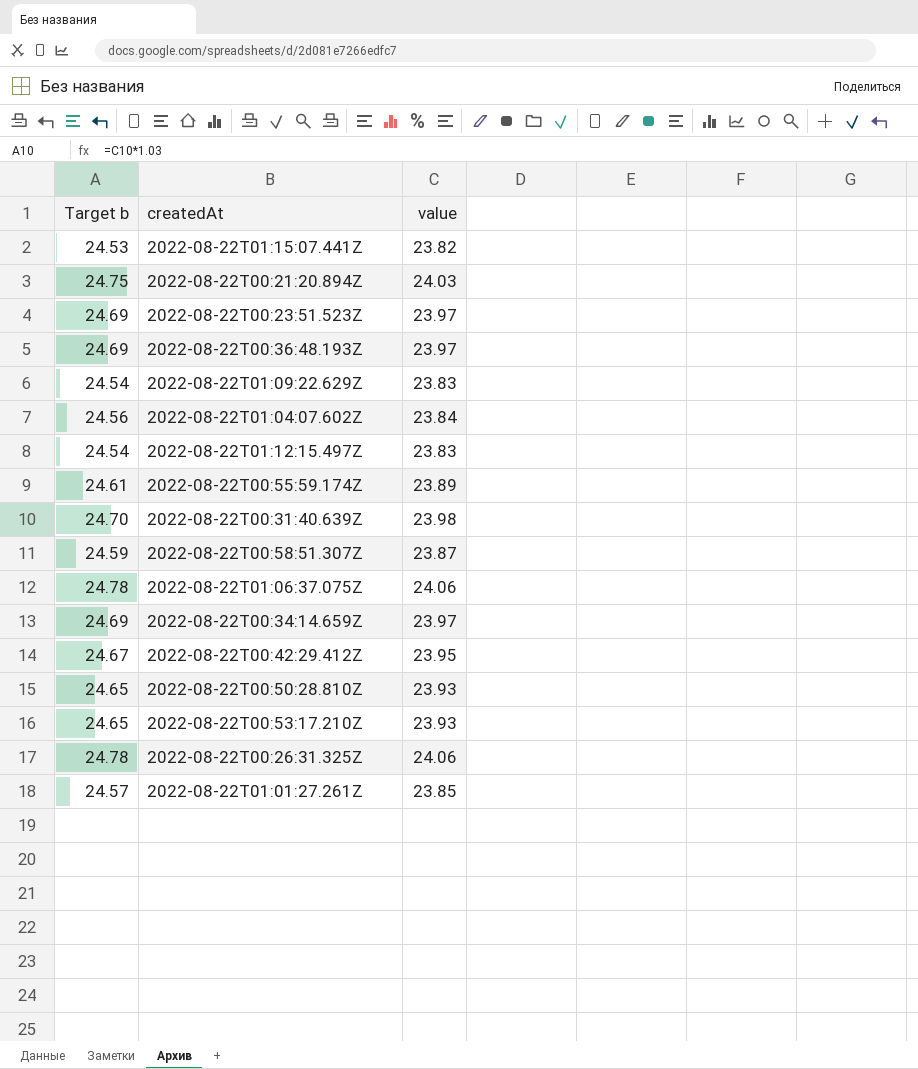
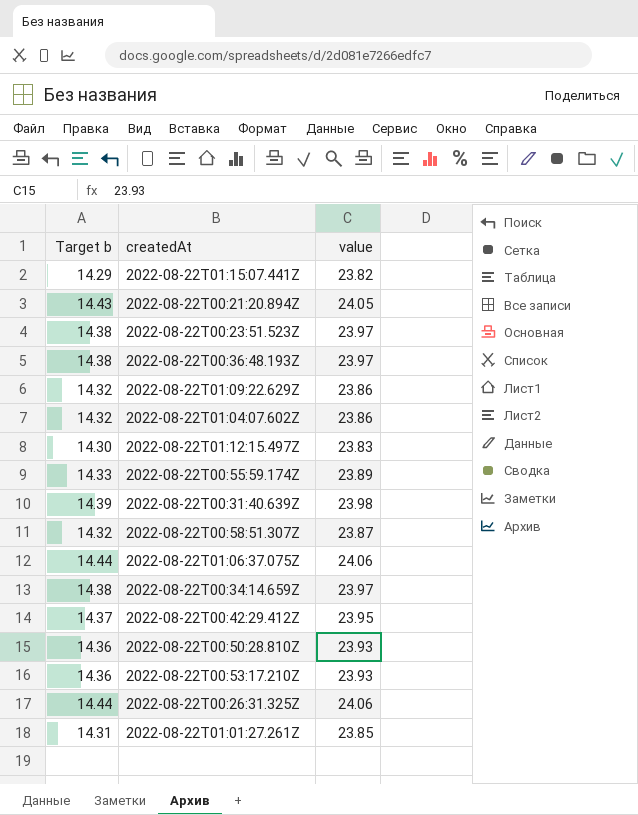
column Target b | formula: [value] * 1.03 -> [value] * 0.6
2022-08-22T00:21:20.894Z | value: 24.03 -> 24.05
2022-08-22T01:09:22.629Z | value: 23.83 -> 23.86
2022-08-22T01:04:07.602Z | value: 23.84 -> 23.86

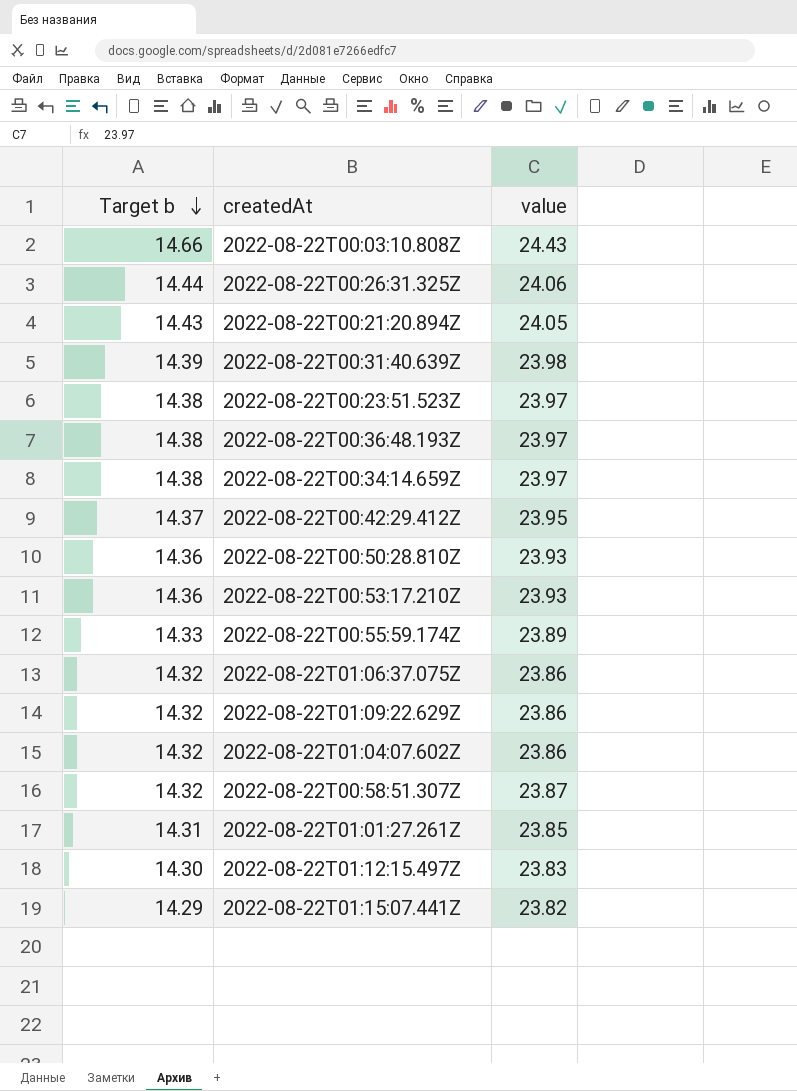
row order: none -> Target b descending
row 2022-08-22T00:03:10.808Z: none -> 14.66 | 24.43
2022-08-22T01:06:37.075Z | Target b: 14.44 -> 14.32
2022-08-22T01:06:37.075Z | value: 24.06 -> 23.86

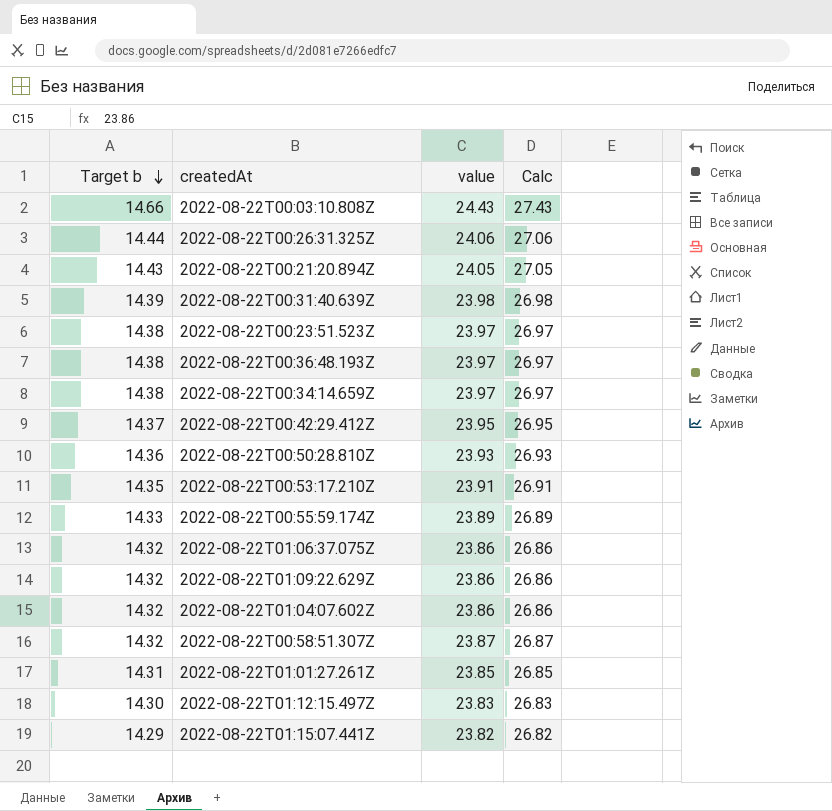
column Calc | formula: none -> [value] + 3
2022-08-22T00:53:17.210Z | Target b: 14.36 -> 14.35
2022-08-22T00:53:17.210Z | value: 23.93 -> 23.91

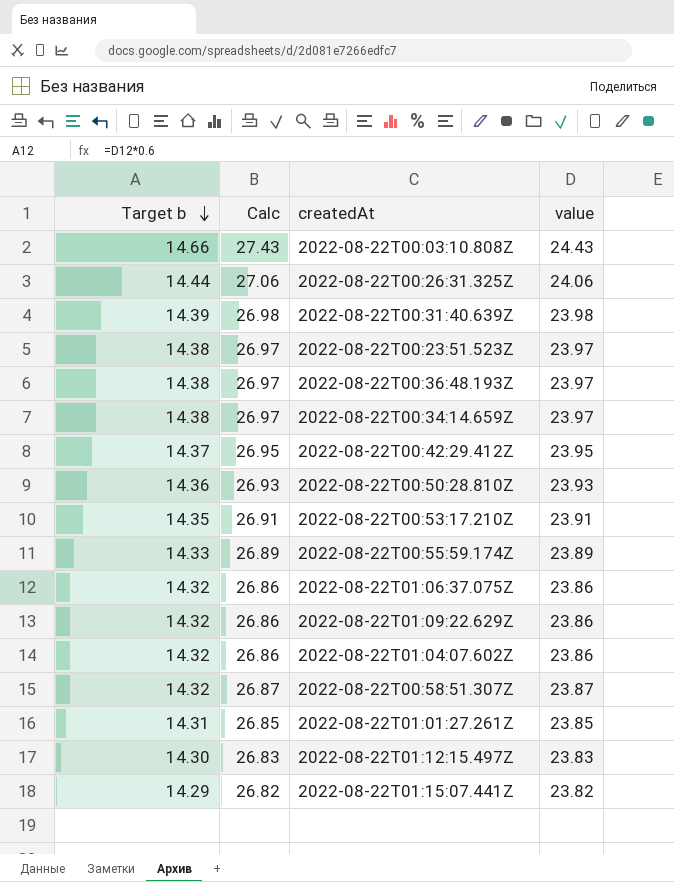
column Calc | position: 4 -> 2
row 2022-08-22T00:21:20.894Z: 14.43 | 24.05 | 27.05 -> none

